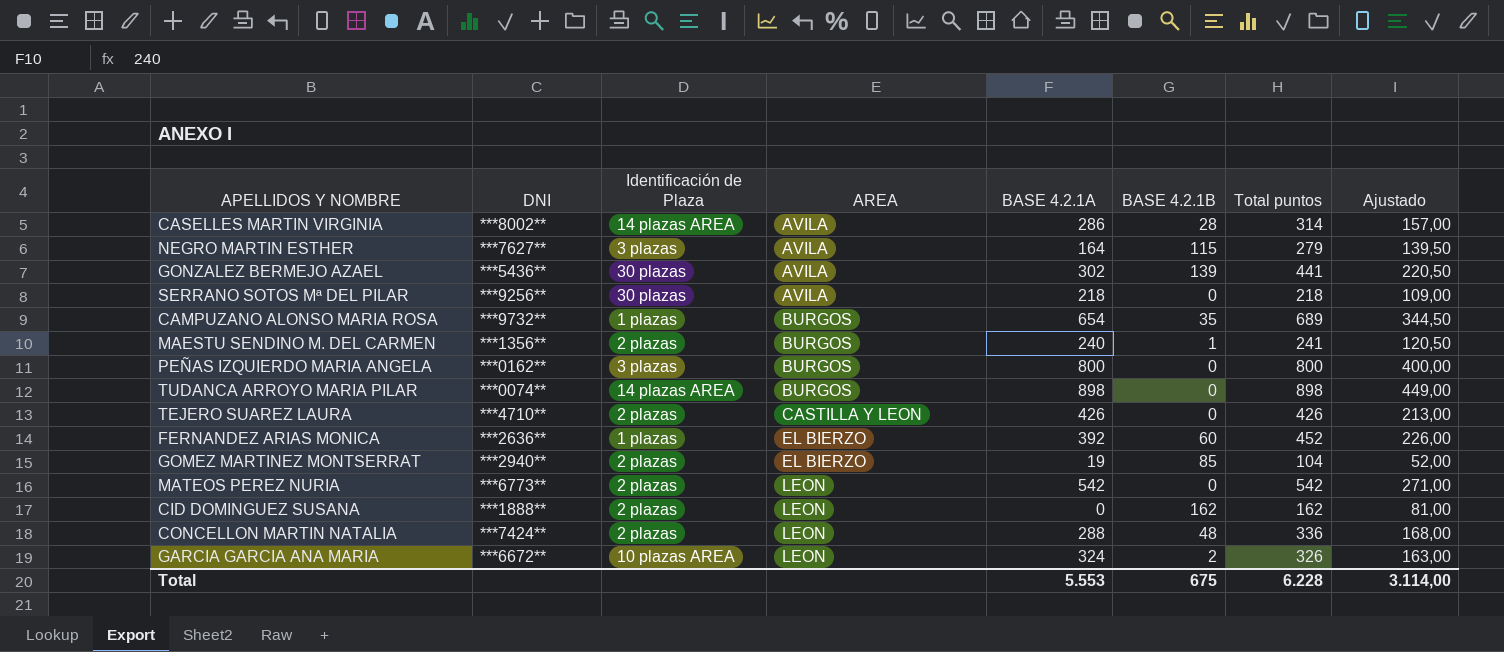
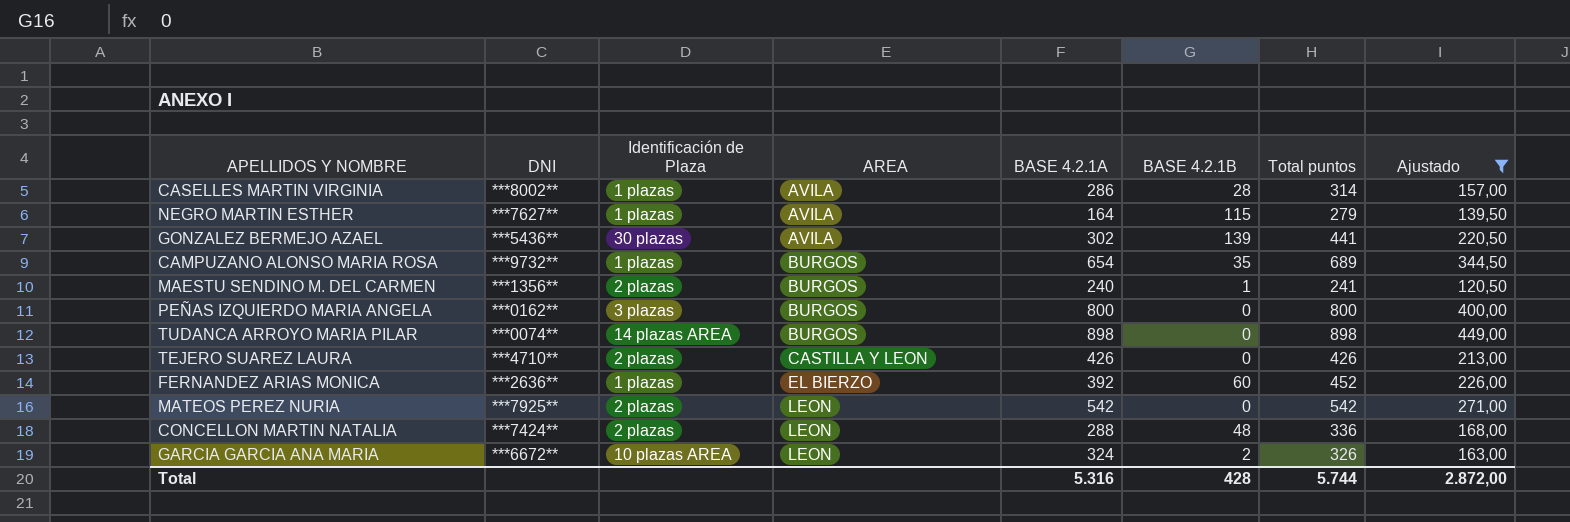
filter: none -> Ajustado >= 120,50
CASELLES MARTIN VIRGINIA | Identificación de Plaza: 14 plazas AREA -> 1 plazas
NEGRO MARTIN ESTHER | Identificación de Plaza: 3 plazas -> 1 plazas
MATEOS PEREZ NURIA | DNI: ***6773** -> ***7925**
Total | BASE 4.2.1A: 5.553 -> 5.316
Total | BASE 4.2.1B: 675 -> 428
Total | Total puntos: 6.228 -> 5.744
Total | Ajustado: 3.114,00 -> 2.872,00

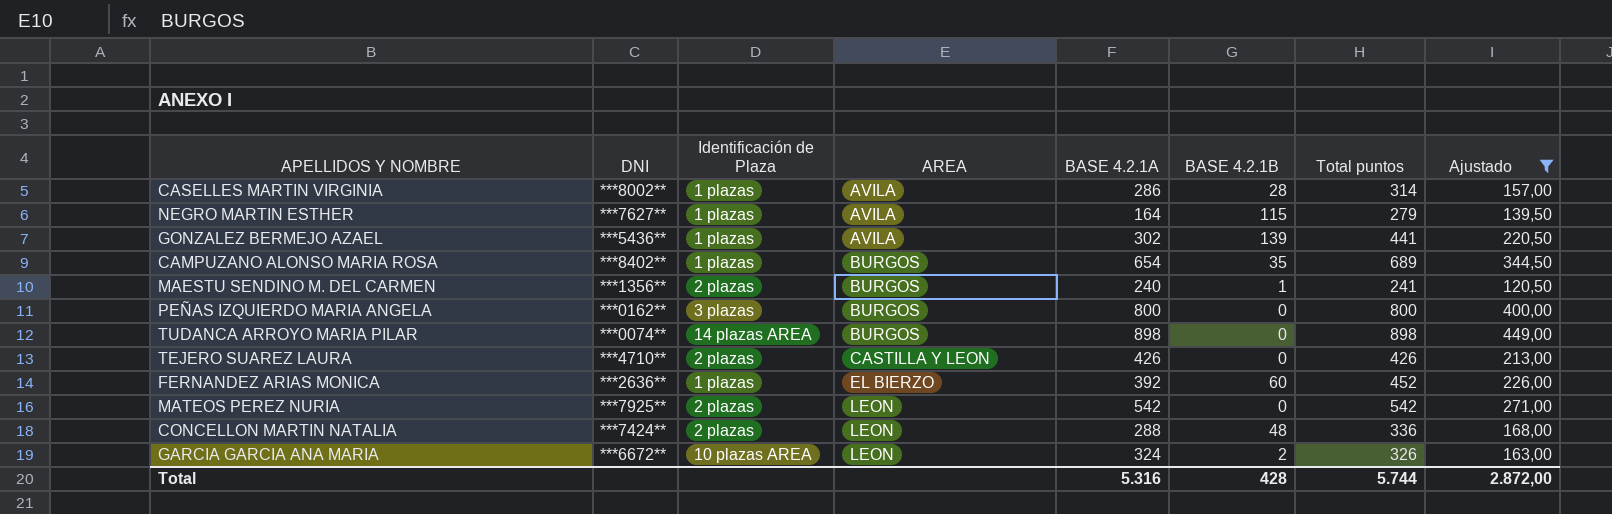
GONZALEZ BERMEJO AZAEL | Identificación de Plaza: 30 plazas -> 1 plazas
CAMPUZANO ALONSO MARIA ROSA | DNI: ***9732** -> ***8402**

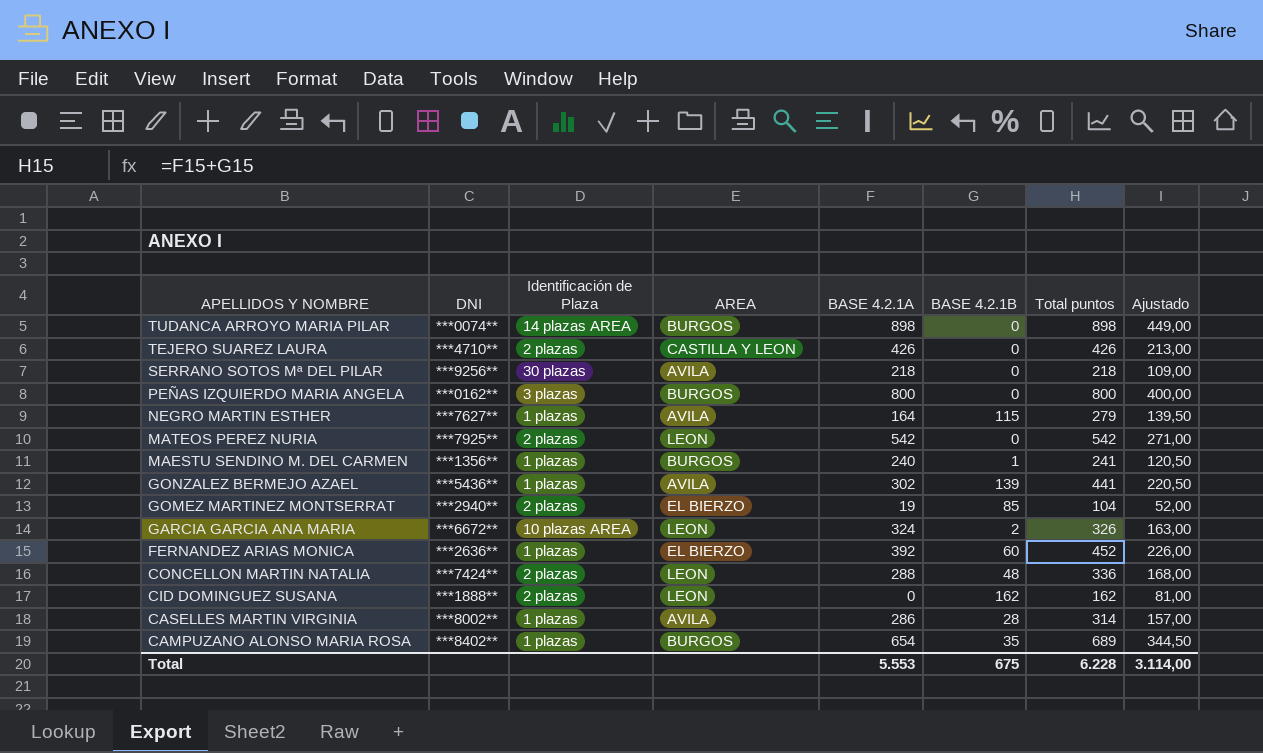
filter: Ajustado >= 120,50 -> none
row order: AREA ascending -> APELLIDOS Y NOMBRE descending
MAESTU SENDINO M. DEL CARMEN | Identificación de Plaza: 2 plazas -> 1 plazas
Total | BASE 4.2.1A: 5.316 -> 5.553
Total | BASE 4.2.1B: 428 -> 675
Total | Total puntos: 5.744 -> 6.228
Total | Ajustado: 2.872,00 -> 3.114,00

